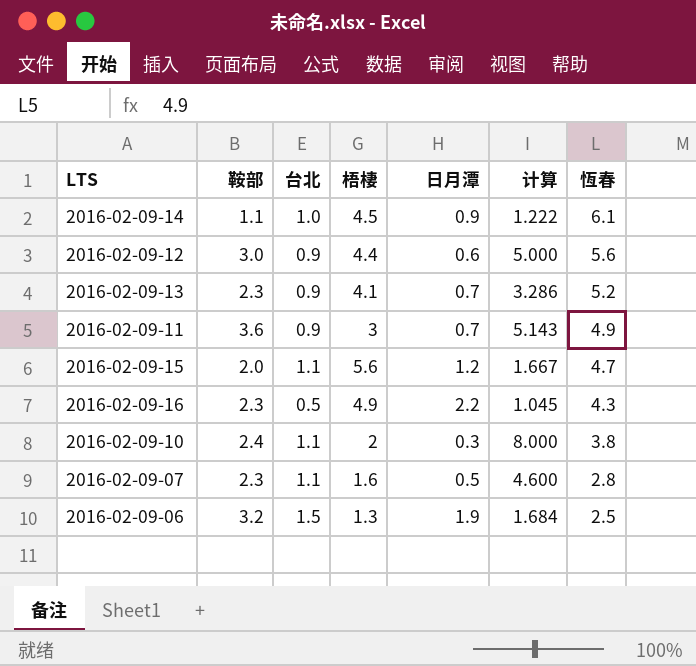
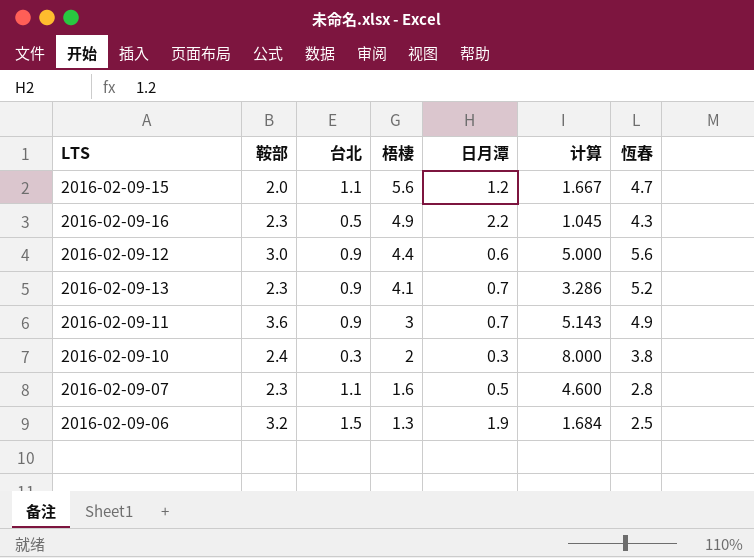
row order: 恆春 descending -> 梧棲 descending
row 2016-02-09-14: 1.1 | 1.0 | 4.5 | 0.9 | 1.222 | 6.1 -> none
2016-02-09-10 | 台北: 1.1 -> 0.3

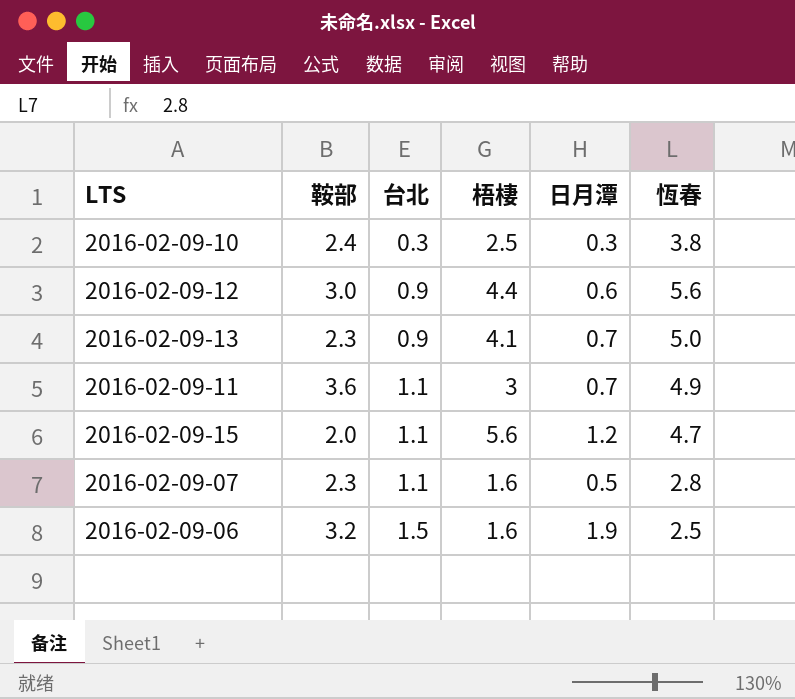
row order: 梧棲 descending -> 台北 ascending
column 计算 | formula: [鞍部] / [日月潭] -> none
row 2016-02-09-16: 2.3 | 0.5 | 4.9 | 2.2 | 1.045 | 4.3 -> none
2016-02-09-10 | 梧棲: 2 -> 2.5
2016-02-09-13 | 恆春: 5.2 -> 5.0
2016-02-09-11 | 台北: 0.9 -> 1.1
2016-02-09-06 | 梧棲: 1.3 -> 1.6

